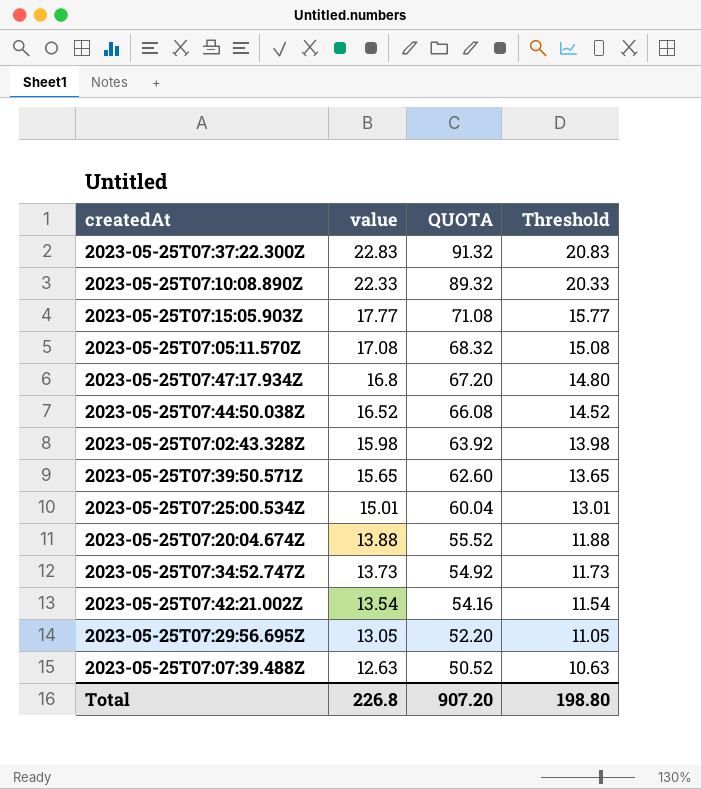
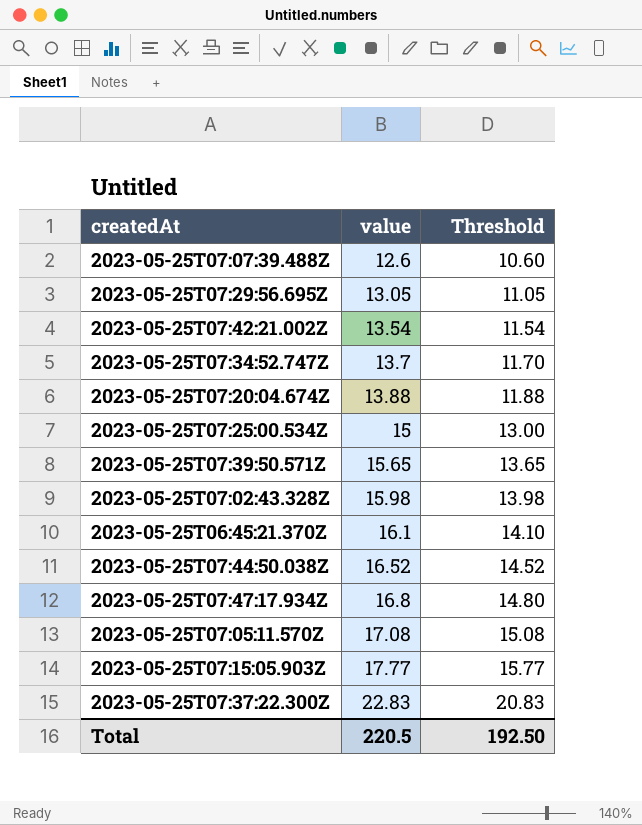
row order: value descending -> value ascending
column QUOTA | formula: [value] * 4 -> none
row 2023-05-25T07:10:08.890Z: 22.33 | 89.32 | 20.33 -> none
2023-05-25T07:07:39.488Z | value: 12.63 -> 12.6
2023-05-25T07:07:39.488Z | Threshold: 10.63 -> 10.60
2023-05-25T07:34:52.747Z | value: 13.73 -> 13.7
2023-05-25T07:34:52.747Z | Threshold: 11.73 -> 11.70
2023-05-25T07:25:00.534Z | value: 15.01 -> 15
2023-05-25T07:25:00.534Z | Threshold: 13.01 -> 13.00
row 2023-05-25T06:45:21.370Z: none -> 16.1 | 14.10
Total | value: 226.8 -> 220.5
Total | Threshold: 198.80 -> 192.50

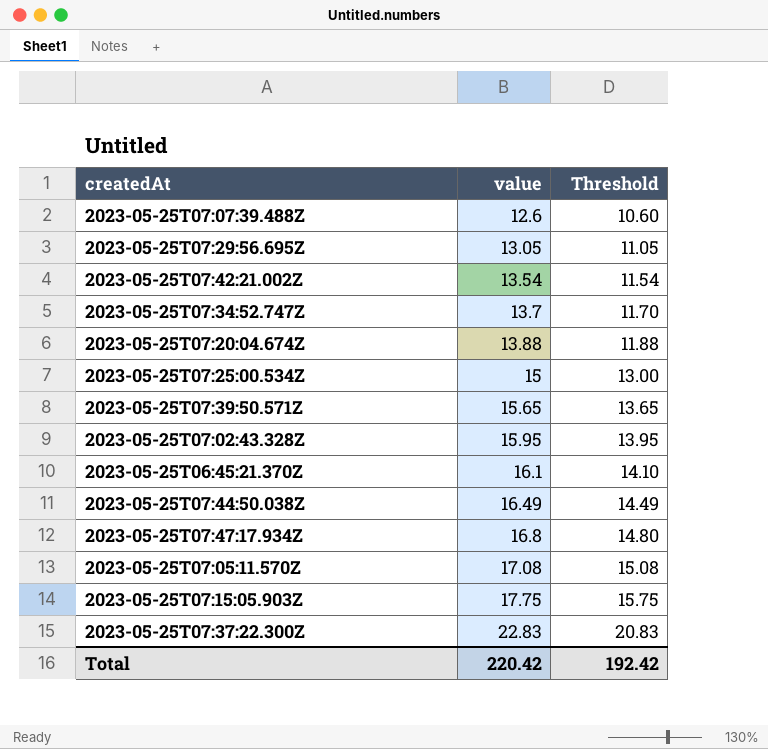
2023-05-25T07:02:43.328Z | value: 15.98 -> 15.95
2023-05-25T07:02:43.328Z | Threshold: 13.98 -> 13.95
2023-05-25T07:44:50.038Z | value: 16.52 -> 16.49
2023-05-25T07:44:50.038Z | Threshold: 14.52 -> 14.49
2023-05-25T07:15:05.903Z | value: 17.77 -> 17.75
2023-05-25T07:15:05.903Z | Threshold: 15.77 -> 15.75
Total | value: 220.5 -> 220.42
Total | Threshold: 192.50 -> 192.42

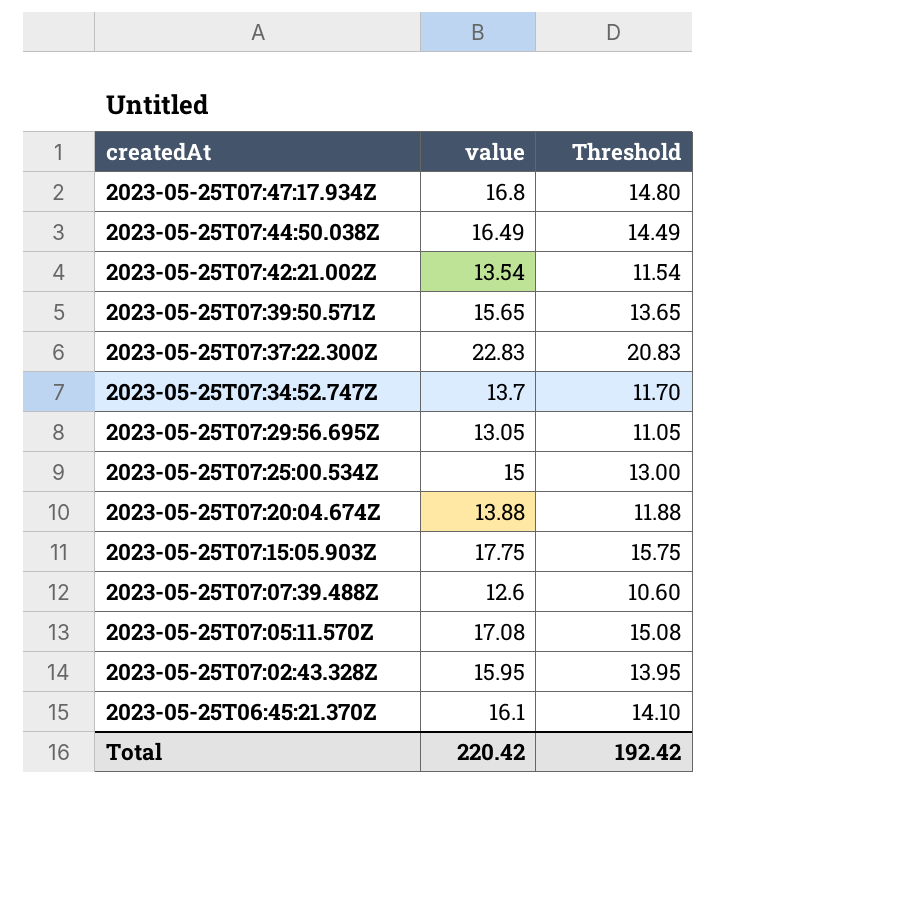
row order: value ascending -> createdAt descending

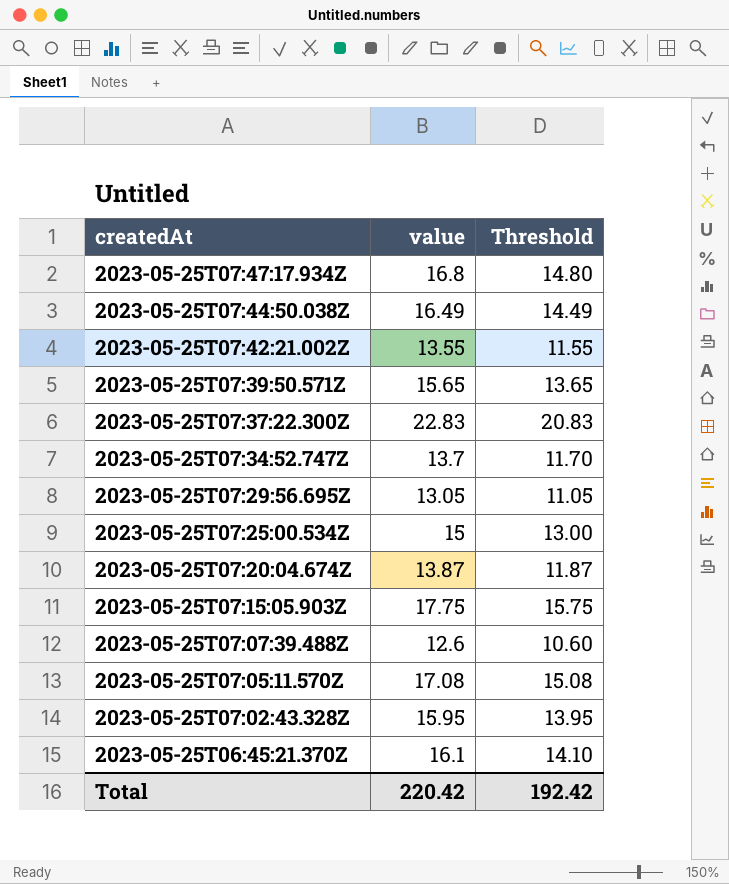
2023-05-25T07:42:21.002Z | value: 13.54 -> 13.55
2023-05-25T07:42:21.002Z | Threshold: 11.54 -> 11.55
2023-05-25T07:20:04.674Z | value: 13.88 -> 13.87
2023-05-25T07:20:04.674Z | Threshold: 11.88 -> 11.87

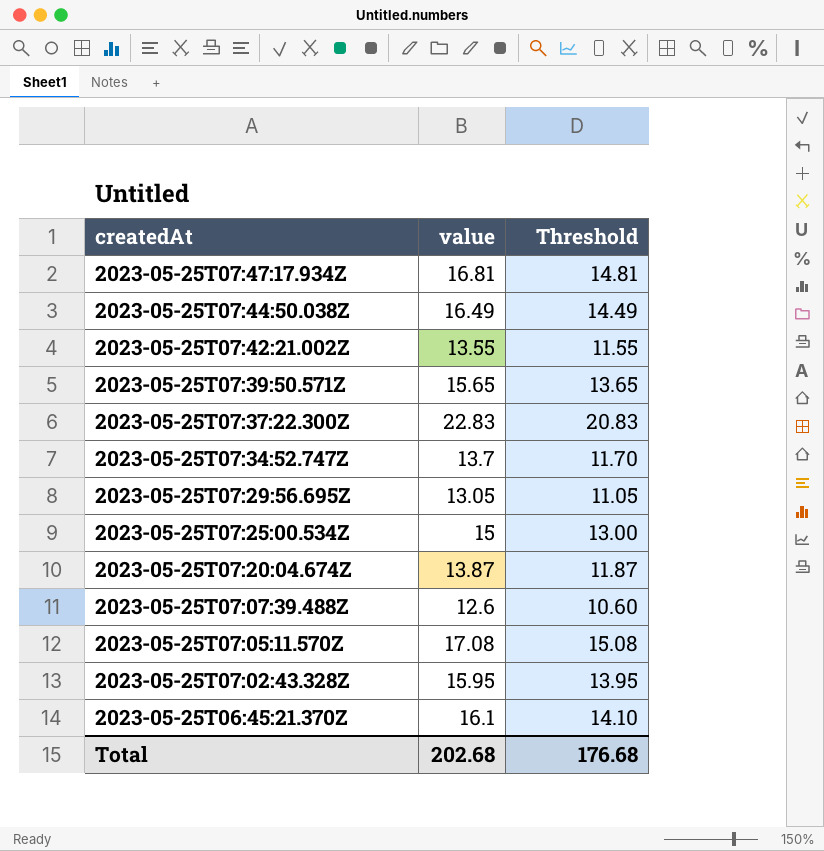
row 2023-05-25T07:15:05.903Z: 17.75 | 15.75 -> none
2023-05-25T07:47:17.934Z | value: 16.8 -> 16.81
2023-05-25T07:47:17.934Z | Threshold: 14.80 -> 14.81
Total | value: 220.42 -> 202.68
Total | Threshold: 192.42 -> 176.68

